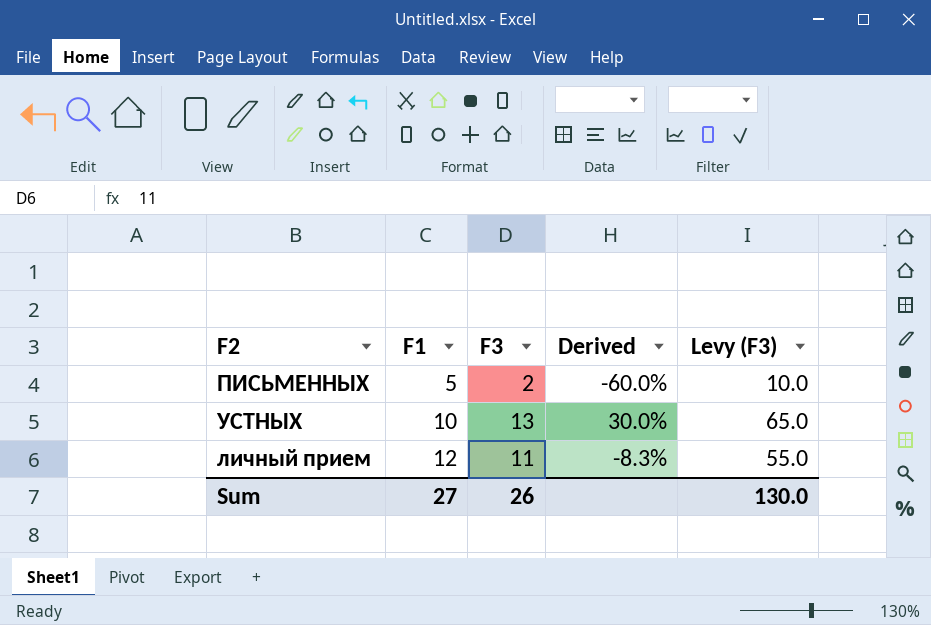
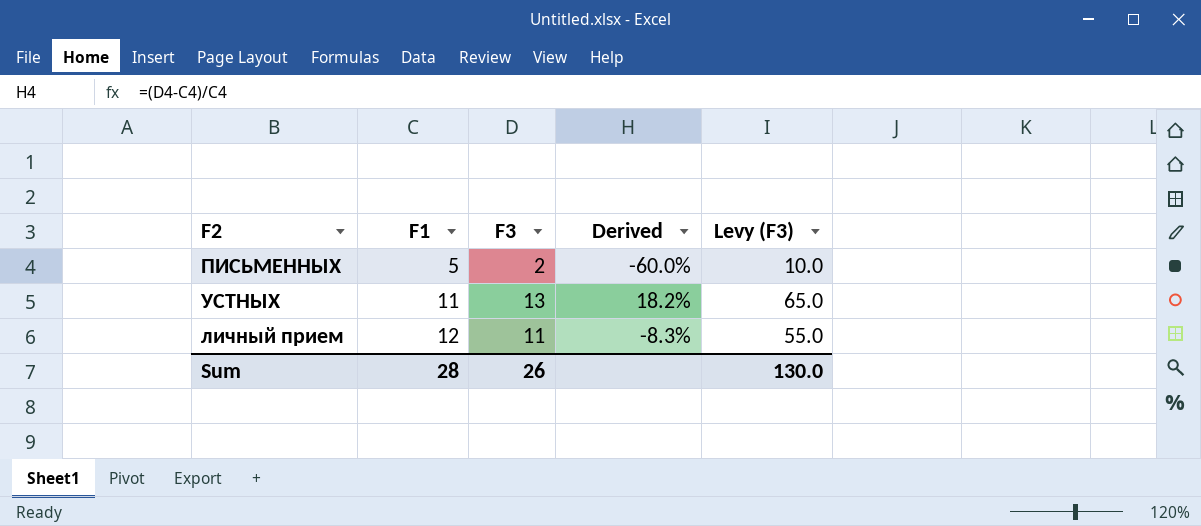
УСТНЫХ | F1: 10 -> 11
УСТНЫХ | Derived: 30.0% -> 18.2%
Sum | F1: 27 -> 28

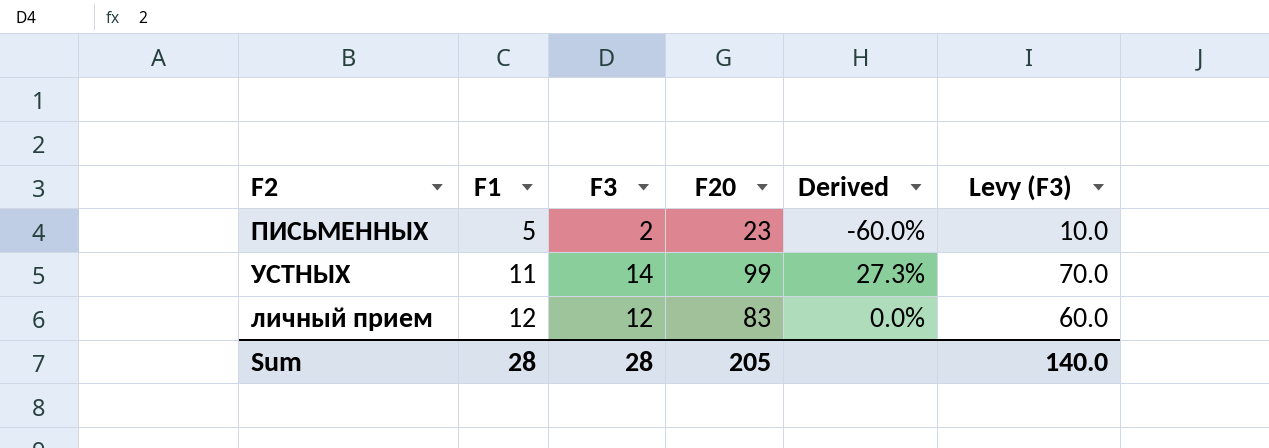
column F20 | position: none -> 4
УСТНЫХ | F3: 13 -> 14
УСТНЫХ | Derived: 18.2% -> 27.3%
УСТНЫХ | Levy (F3): 65.0 -> 70.0
личный прием | F3: 11 -> 12
личный прием | Derived: -8.3% -> 0.0%
личный прием | Levy (F3): 55.0 -> 60.0
Sum | F3: 26 -> 28
Sum | Levy (F3): 130.0 -> 140.0

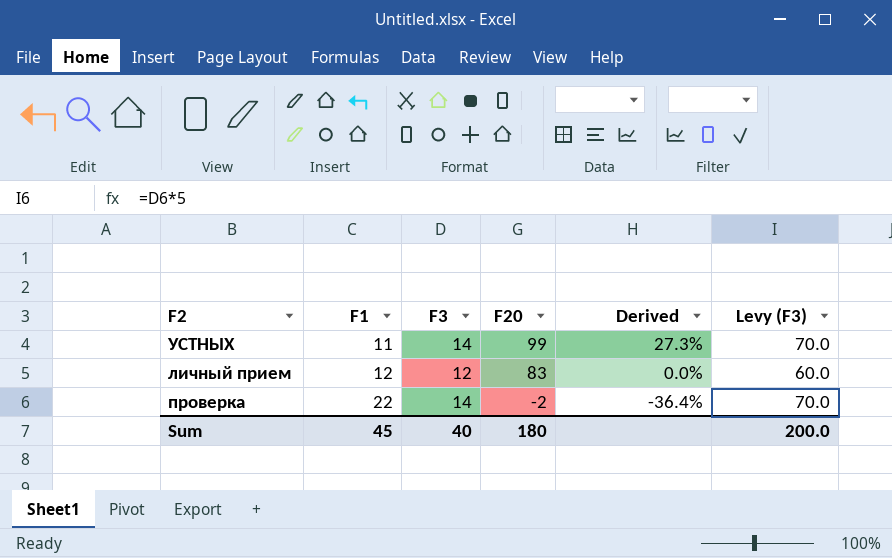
row ПИСЬМЕННЫХ: 5 | 2 | 23 | -60.0% | 10.0 -> none
row проверка: none -> 22 | 14 | -2 | -36.4% | 70.0
Sum | F1: 28 -> 45
Sum | F3: 28 -> 40
Sum | F20: 205 -> 180
Sum | Levy (F3): 140.0 -> 200.0

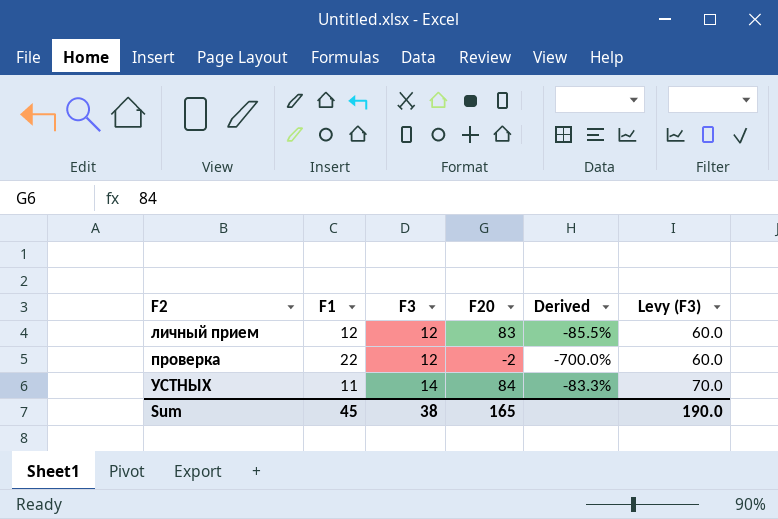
row order: F1 ascending -> F2 ascending
column Derived | formula: ([F3] - [F1]) / [F1] -> ([F3] - [F20]) / [F20]
проверка | F3: 14 -> 12
проверка | Levy (F3): 70.0 -> 60.0
УСТНЫХ | F20: 99 -> 84
Sum | F3: 40 -> 38
Sum | F20: 180 -> 165
Sum | Levy (F3): 200.0 -> 190.0

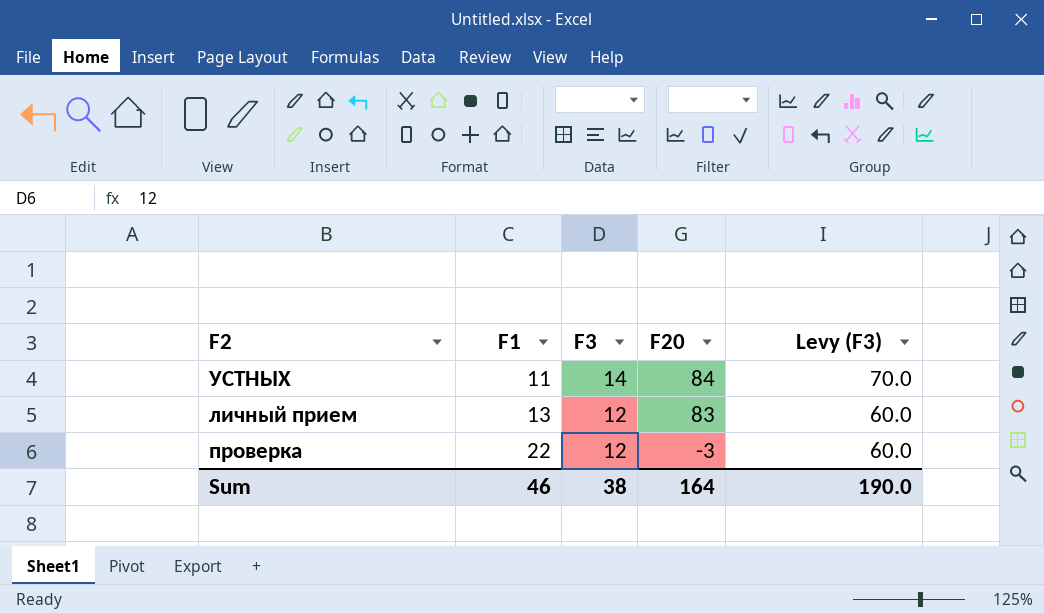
row order: F2 ascending -> F1 ascending
column Derived | formula: ([F3] - [F20]) / [F20] -> none
личный прием | F1: 12 -> 13
проверка | F20: -2 -> -3
Sum | F1: 45 -> 46
Sum | F20: 165 -> 164

